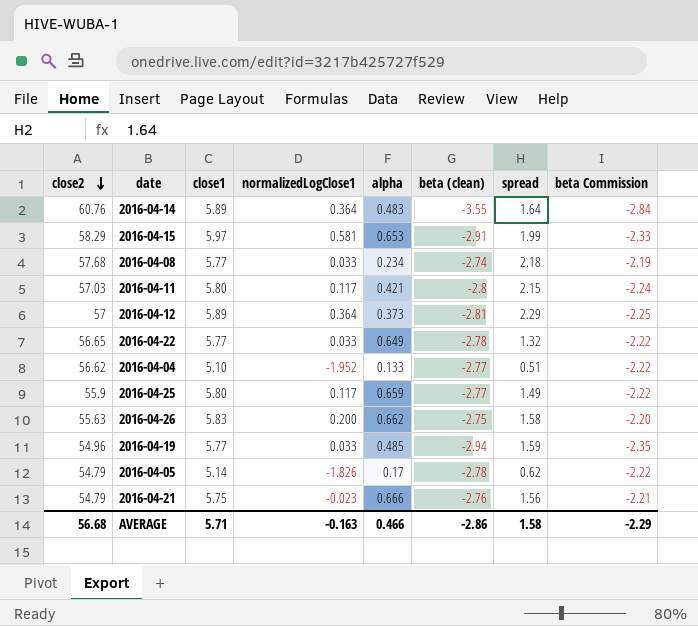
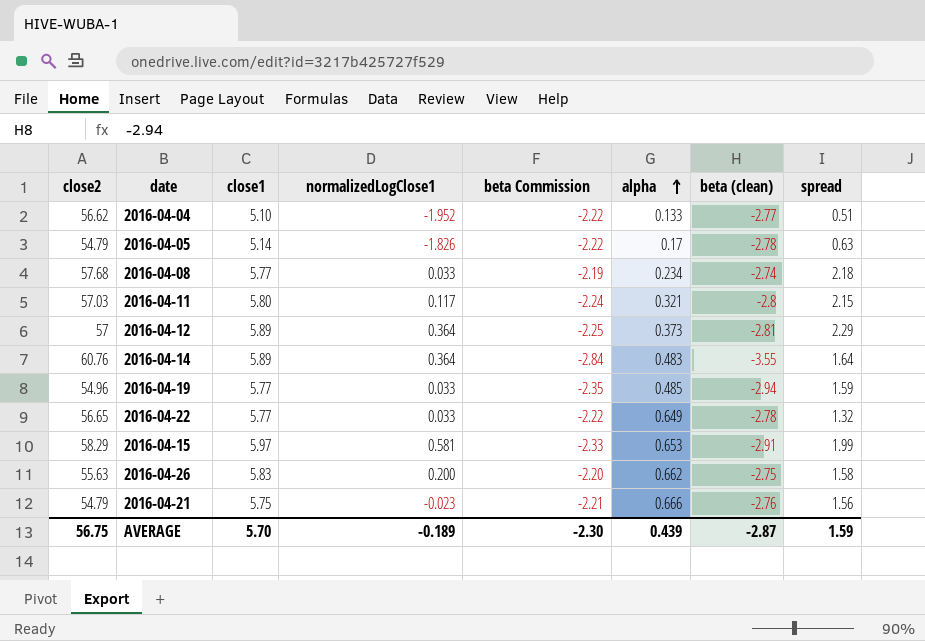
row order: close2 descending -> alpha ascending
column beta Commission | position: 8 -> 5
row 2016-04-25: 55.9 | 5.80 | 0.117 | 0.659 | -2.77 | 1.49 | -2.22 -> none
2016-04-05 | spread: 0.62 -> 0.63
2016-04-11 | alpha: 0.421 -> 0.321
AVERAGE | close2: 56.68 -> 56.75
AVERAGE | close1: 5.71 -> 5.70
AVERAGE | normalizedLogClose1: -0.163 -> -0.189
AVERAGE | beta Commission: -2.29 -> -2.30
AVERAGE | alpha: 0.466 -> 0.439
AVERAGE | beta (clean): -2.86 -> -2.87
AVERAGE | spread: 1.58 -> 1.59

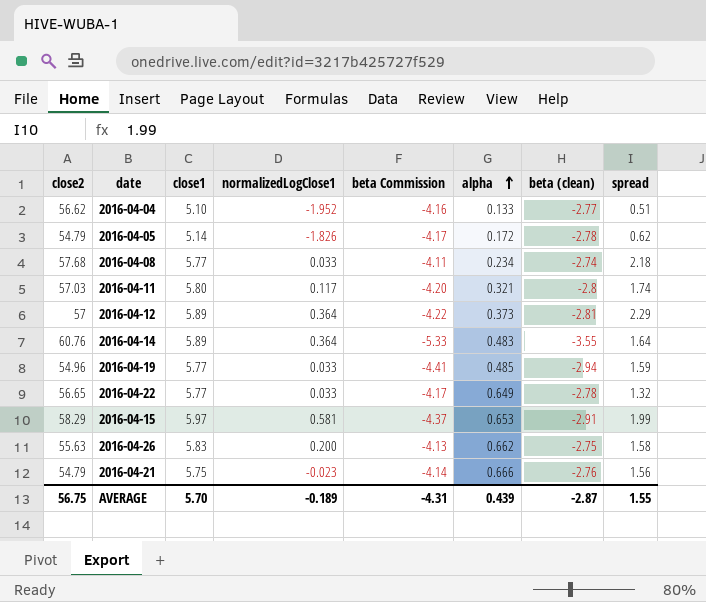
column beta Commission | formula: [beta (clean)] * 0.8 -> [beta (clean)] * 1.5
2016-04-05 | alpha: 0.17 -> 0.172
2016-04-05 | spread: 0.63 -> 0.62
2016-04-11 | spread: 2.15 -> 1.74
AVERAGE | beta Commission: -2.30 -> -4.31
AVERAGE | spread: 1.59 -> 1.55

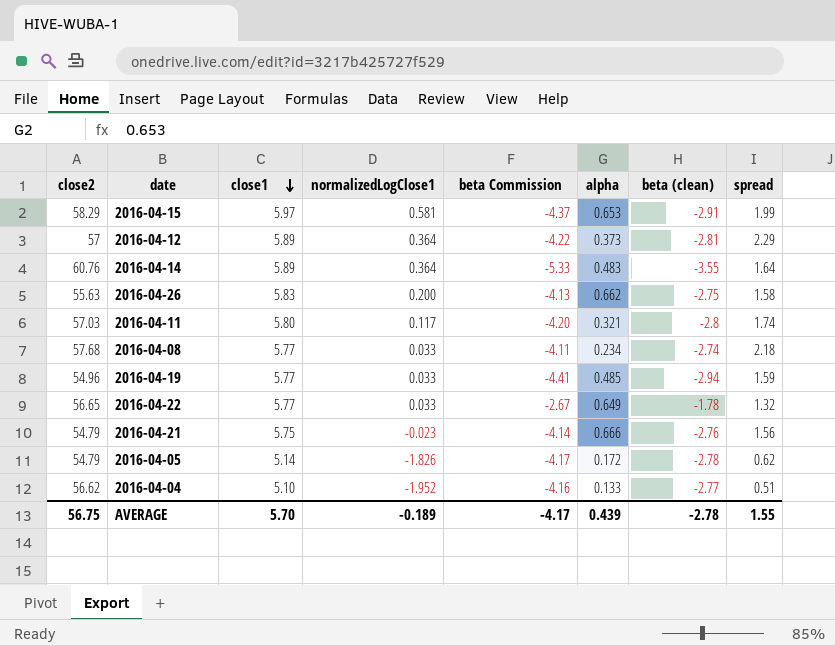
row order: alpha ascending -> close1 descending
2016-04-22 | beta Commission: -4.17 -> -2.67
2016-04-22 | beta (clean): -2.78 -> -1.78
AVERAGE | beta Commission: -4.31 -> -4.17
AVERAGE | beta (clean): -2.87 -> -2.78

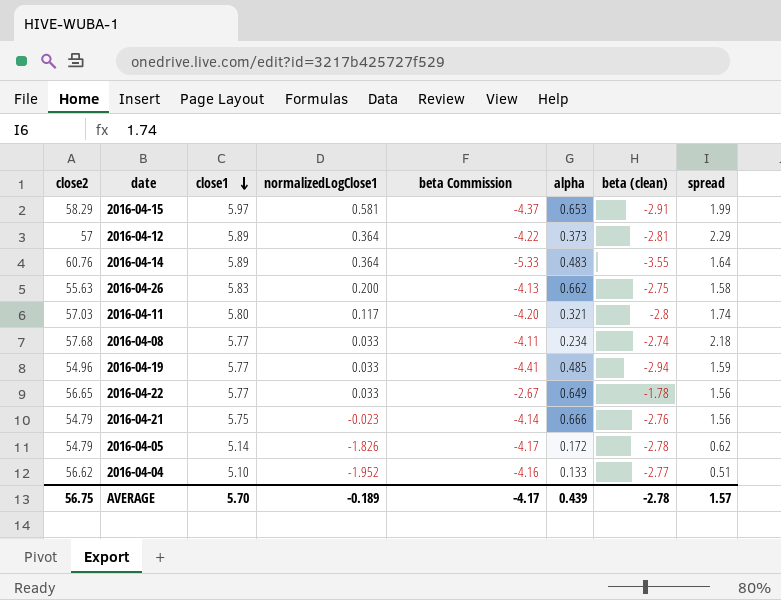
2016-04-22 | spread: 1.32 -> 1.56
AVERAGE | spread: 1.55 -> 1.57

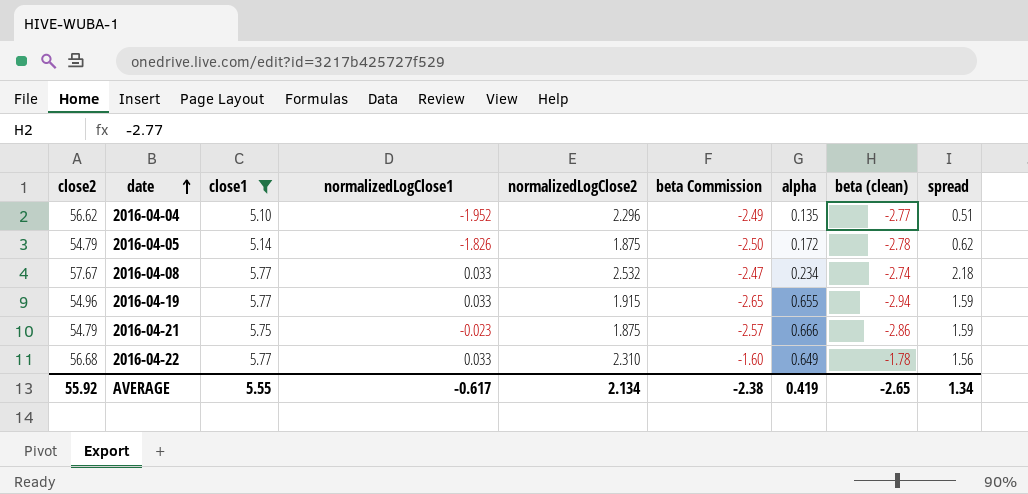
filter: none -> close1 <= 5.77
row order: close1 descending -> date ascending
column normalizedLogClose2 | position: none -> 5
column beta Commission | formula: [beta (clean)] * 1.5 -> [beta (clean)] * 0.9
2016-04-04 | alpha: 0.133 -> 0.135
2016-04-08 | close2: 57.68 -> 57.67
2016-04-19 | alpha: 0.485 -> 0.655
2016-04-21 | beta (clean): -2.76 -> -2.86
2016-04-21 | spread: 1.56 -> 1.59
2016-04-22 | close2: 56.65 -> 56.68
AVERAGE | close2: 56.75 -> 55.92
AVERAGE | close1: 5.70 -> 5.55
AVERAGE | normalizedLogClose1: -0.189 -> -0.617
AVERAGE | beta Commission: -4.17 -> -2.38
AVERAGE | alpha: 0.439 -> 0.419
AVERAGE | beta (clean): -2.78 -> -2.65
AVERAGE | spread: 1.57 -> 1.34

